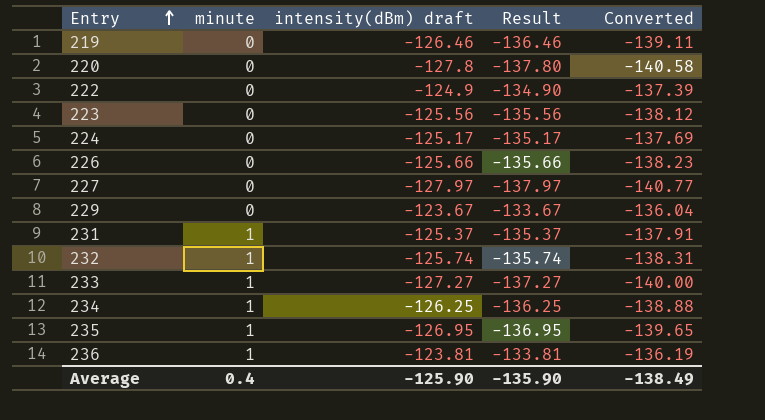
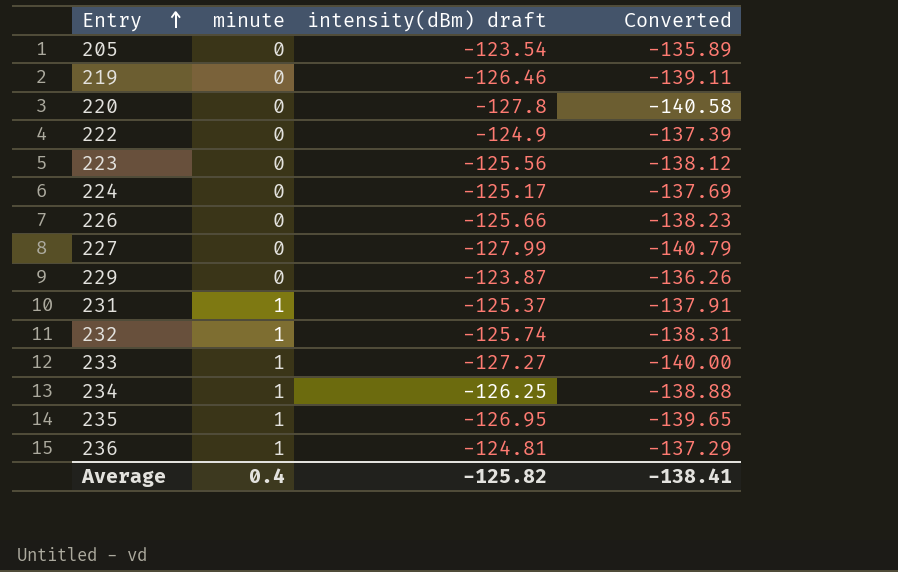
column Result | formula: [intensity(dBm) draft] - 10 -> none
row 205: none -> 0 | -123.54 | -135.89
227 | intensity(dBm) draft: -127.97 -> -127.99
227 | Converted: -140.77 -> -140.79
229 | intensity(dBm) draft: -123.67 -> -123.87
229 | Converted: -136.04 -> -136.26
236 | intensity(dBm) draft: -123.81 -> -124.81
236 | Converted: -136.19 -> -137.29
Average | intensity(dBm) draft: -125.90 -> -125.82
Average | Converted: -138.49 -> -138.41

